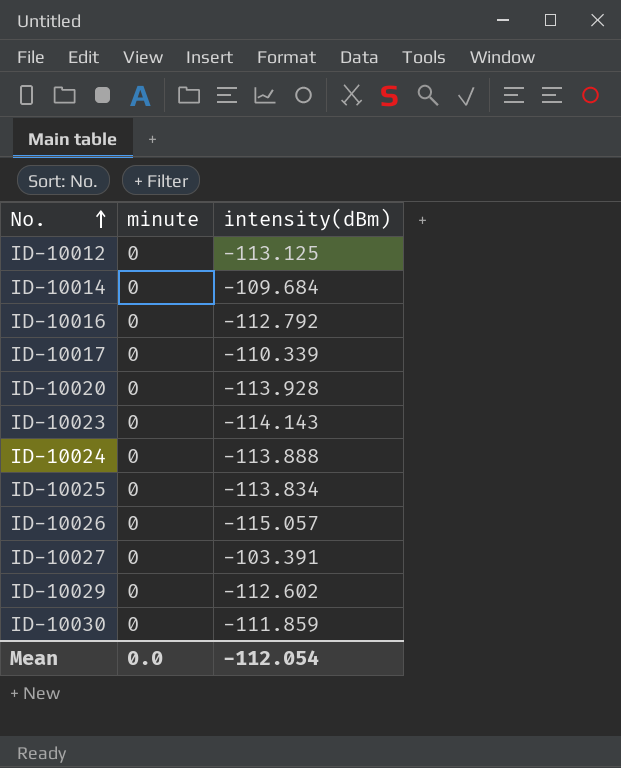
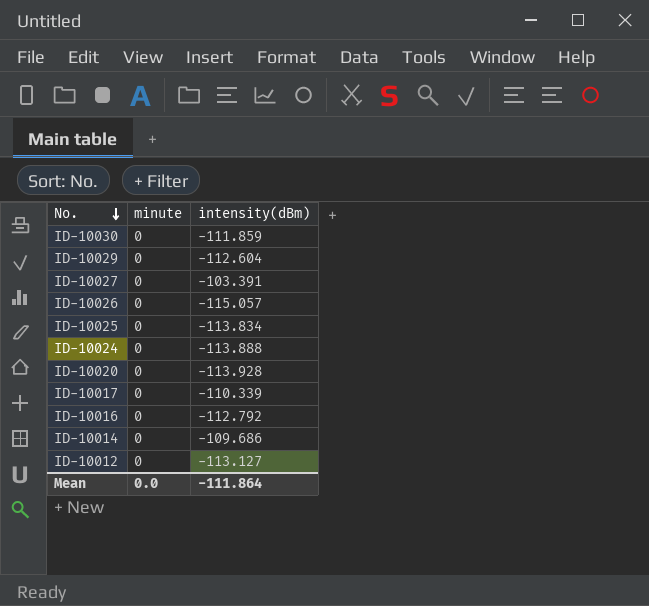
row order: No. ascending -> No. descending
row ID-10023: 0 | -114.143 -> none
ID-10029 | intensity(dBm): -112.602 -> -112.604
ID-10014 | intensity(dBm): -109.684 -> -109.686
ID-10012 | intensity(dBm): -113.125 -> -113.127
Mean | intensity(dBm): -112.054 -> -111.864

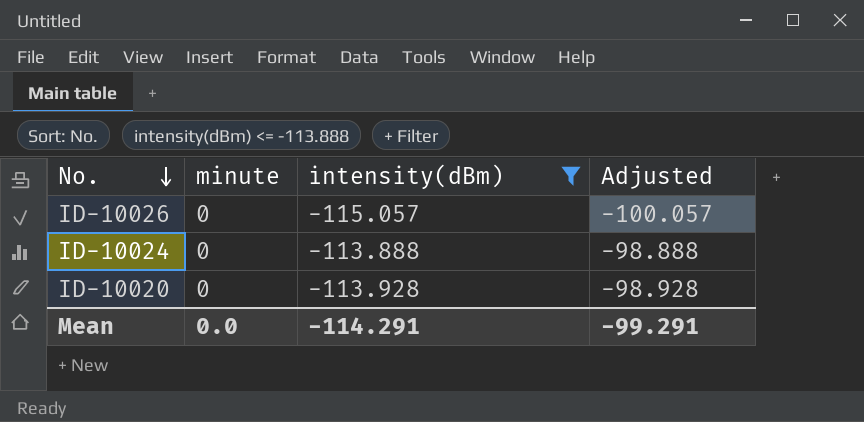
filter: none -> intensity(dBm) <= -113.888
column Adjusted | formula: none -> [intensity(dBm)] + 15
Mean | intensity(dBm): -111.864 -> -114.291

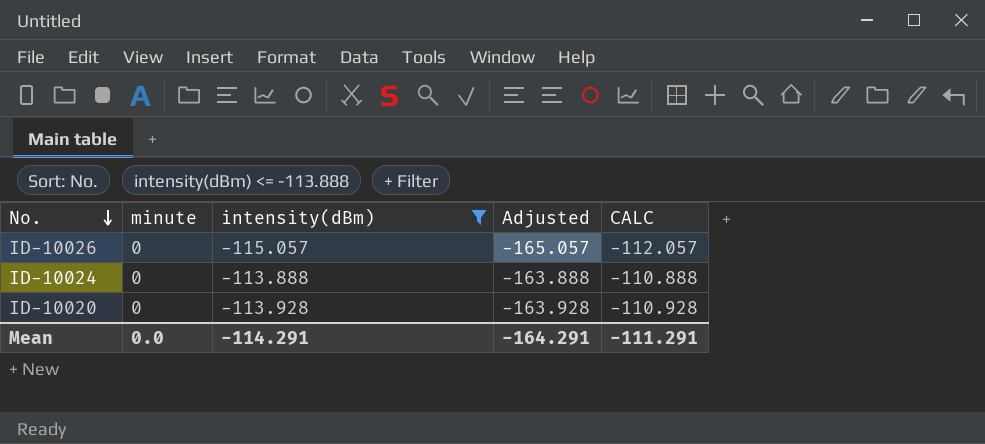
column Adjusted | formula: [intensity(dBm)] + 15 -> [intensity(dBm)] - 50
column CALC | formula: none -> [intensity(dBm)] + 3
Mean | Adjusted: -99.291 -> -164.291

